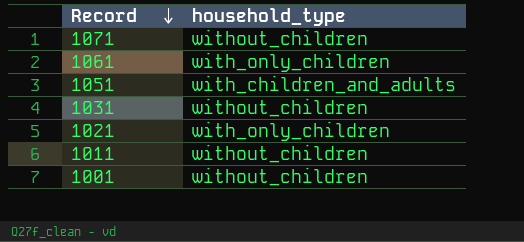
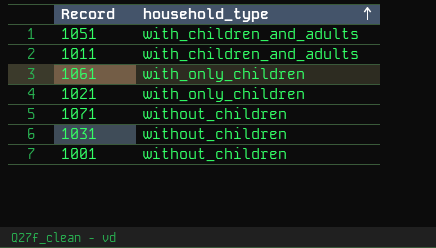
row order: Record descending -> household_type ascending
1011 | household_type: without_children -> with_children_and_adults

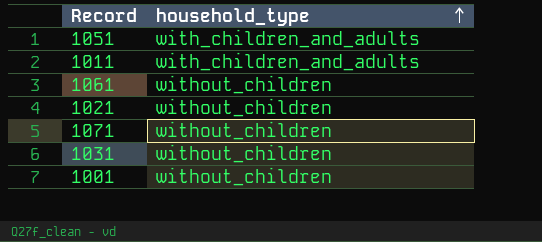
1061 | household_type: with_only_children -> without_children
1021 | household_type: with_only_children -> without_children

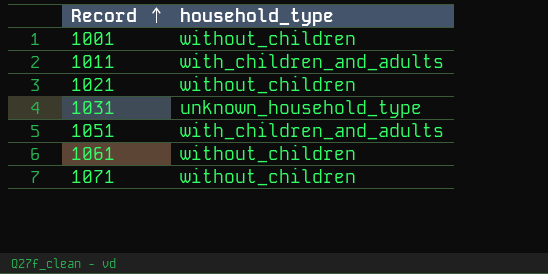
row order: household_type ascending -> Record ascending
1031 | household_type: without_children -> unknown_household_type

